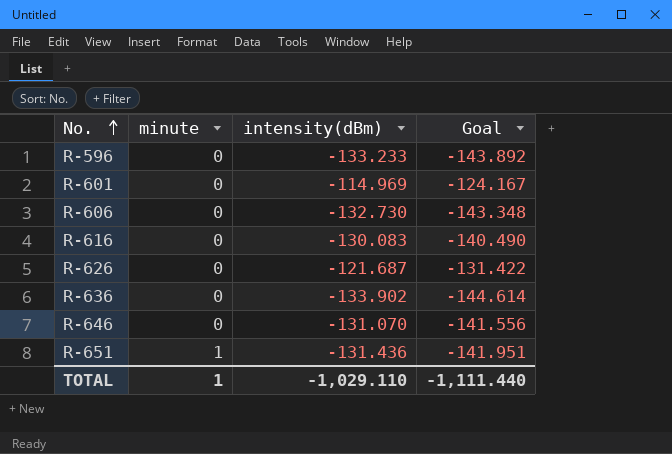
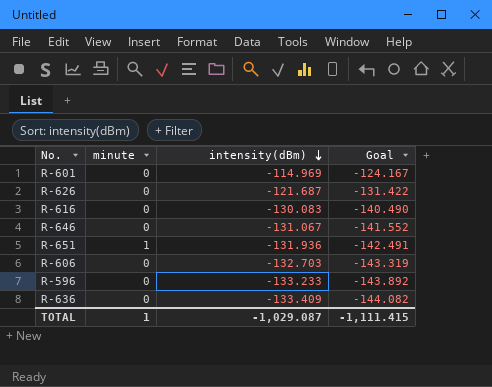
row order: No. ascending -> intensity(dBm) descending
R-646 | intensity(dBm): -131.070 -> -131.067
R-646 | Goal: -141.556 -> -141.552
R-651 | intensity(dBm): -131.436 -> -131.936
R-651 | Goal: -141.951 -> -142.491
R-606 | intensity(dBm): -132.730 -> -132.703
R-606 | Goal: -143.348 -> -143.319
R-636 | intensity(dBm): -133.902 -> -133.409
R-636 | Goal: -144.614 -> -144.082
TOTAL | intensity(dBm): -1,029.110 -> -1,029.087
TOTAL | Goal: -1,111.440 -> -1,111.415

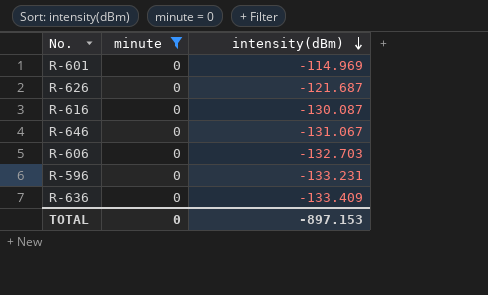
filter: none -> minute = 0
column Goal | formula: [intensity(dBm)] * 1.08 -> none
R-616 | intensity(dBm): -130.083 -> -130.087
R-596 | intensity(dBm): -133.233 -> -133.231
TOTAL | minute: 1 -> 0
TOTAL | intensity(dBm): -1,029.087 -> -897.153

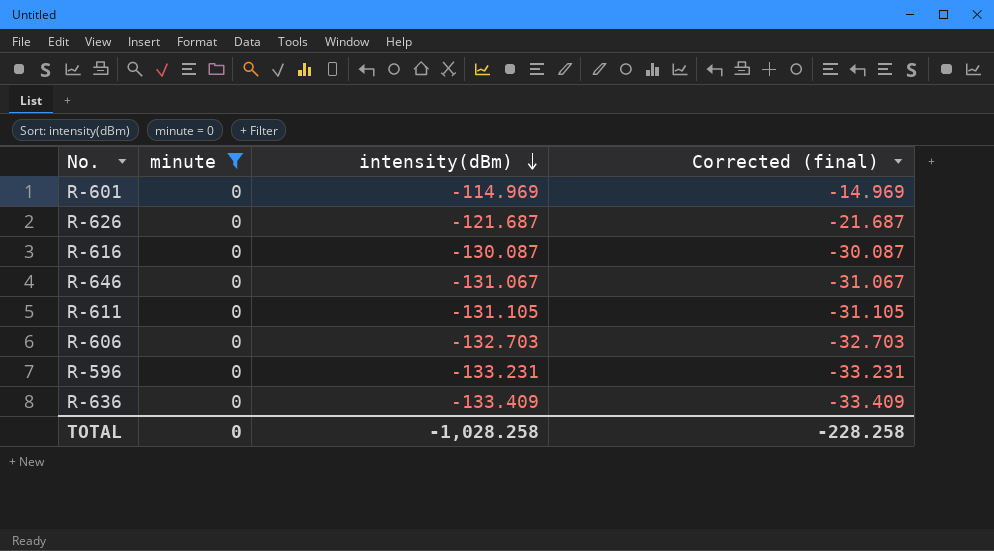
column Corrected (final) | formula: none -> [intensity(dBm)] + 100
row R-611: none -> 0 | -131.105 | -31.105
TOTAL | intensity(dBm): -897.153 -> -1,028.258

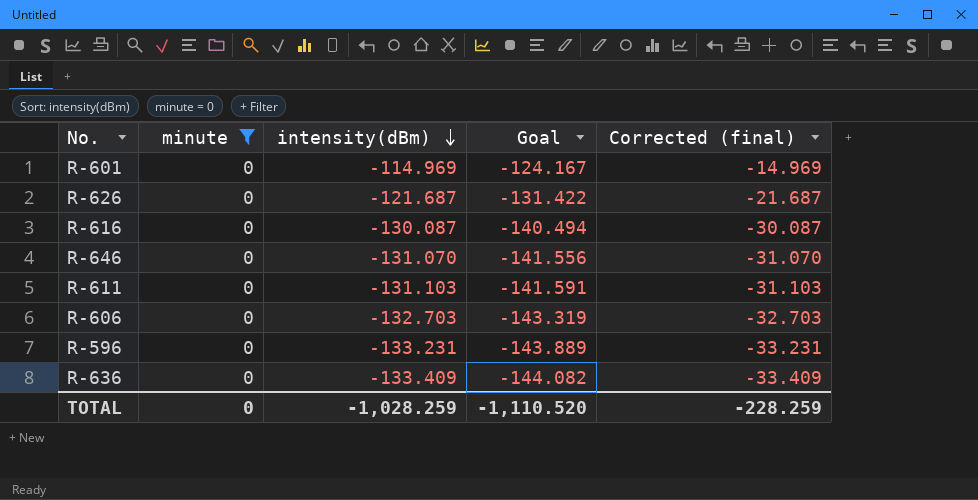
column Goal | formula: none -> [intensity(dBm)] * 1.08
R-646 | intensity(dBm): -131.067 -> -131.070
R-646 | Corrected (final): -31.067 -> -31.070
R-611 | intensity(dBm): -131.105 -> -131.103
R-611 | Corrected (final): -31.105 -> -31.103
TOTAL | intensity(dBm): -1,028.258 -> -1,028.259
TOTAL | Corrected (final): -228.258 -> -228.259

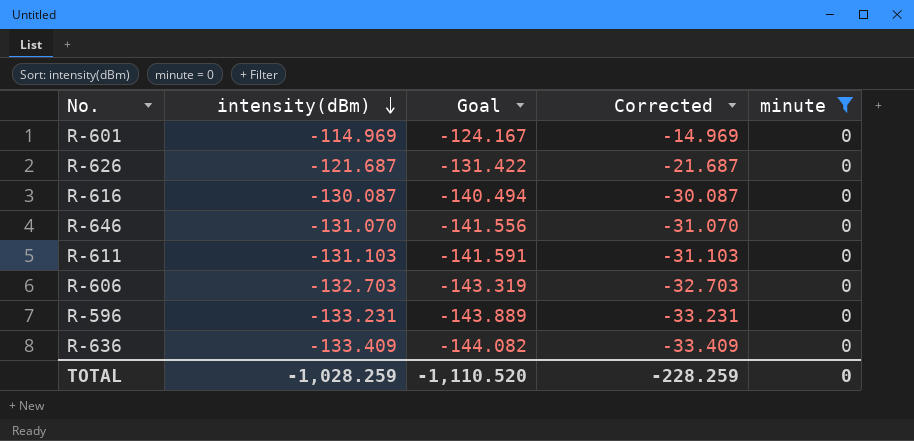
column name: Corrected (final) -> Corrected
column minute | position: 2 -> 5

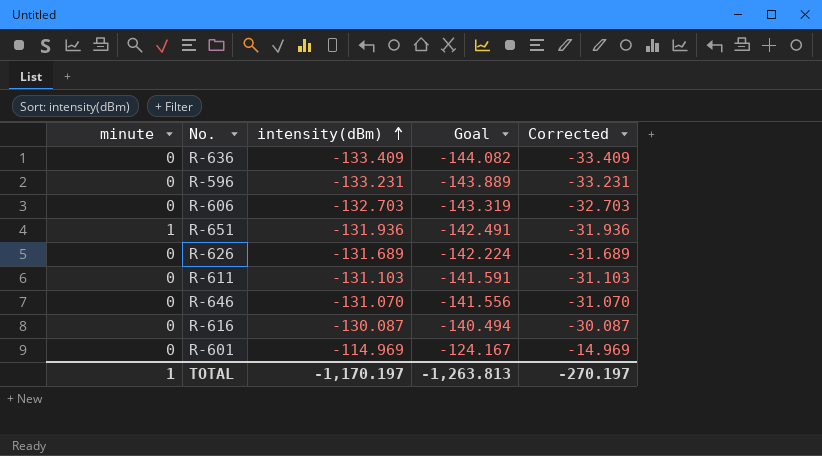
filter: minute = 0 -> none
row order: intensity(dBm) descending -> intensity(dBm) ascending
column minute | position: 5 -> 1
R-626 | intensity(dBm): -121.687 -> -131.689
R-626 | Goal: -131.422 -> -142.224
R-626 | Corrected: -21.687 -> -31.689
TOTAL | minute: 0 -> 1
TOTAL | intensity(dBm): -1,028.259 -> -1,170.197
TOTAL | Goal: -1,110.520 -> -1,263.813
TOTAL | Corrected: -228.259 -> -270.197

